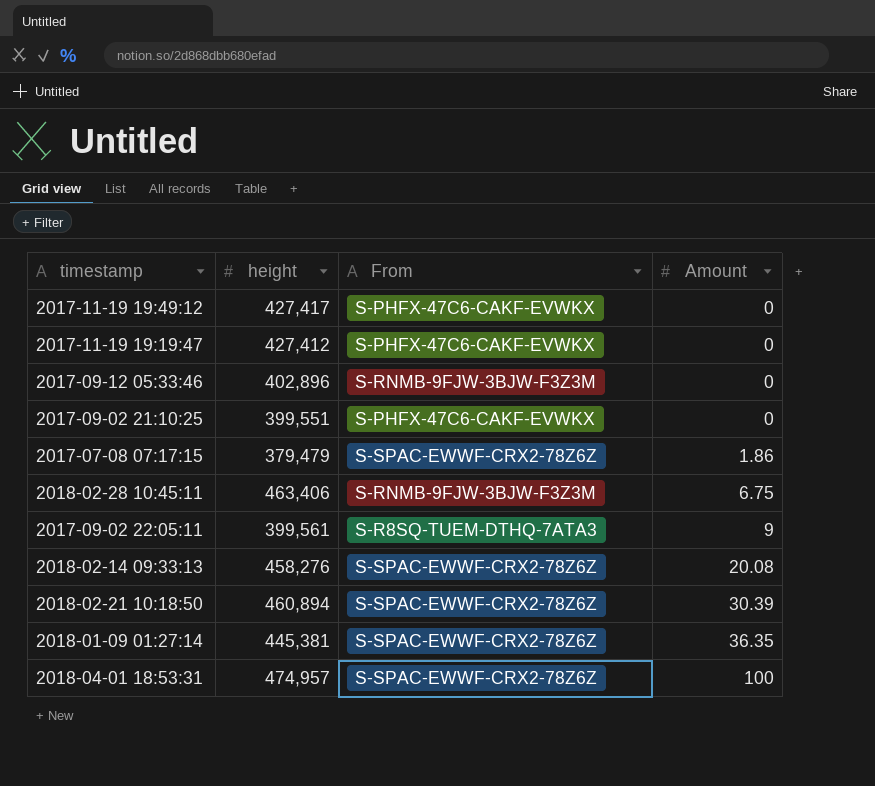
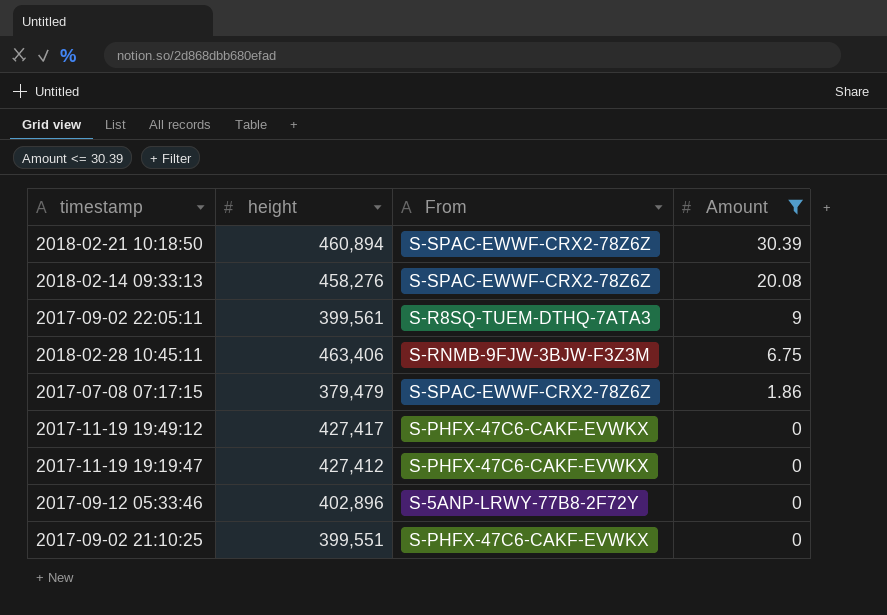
filter: none -> Amount <= 30.39
row order: Amount ascending -> Amount descending
2017-09-12 05:33:46 | From: S-RNMB-9FJW-3BJW-F3Z3M -> S-5ANP-LRWY-77B8-2F72Y

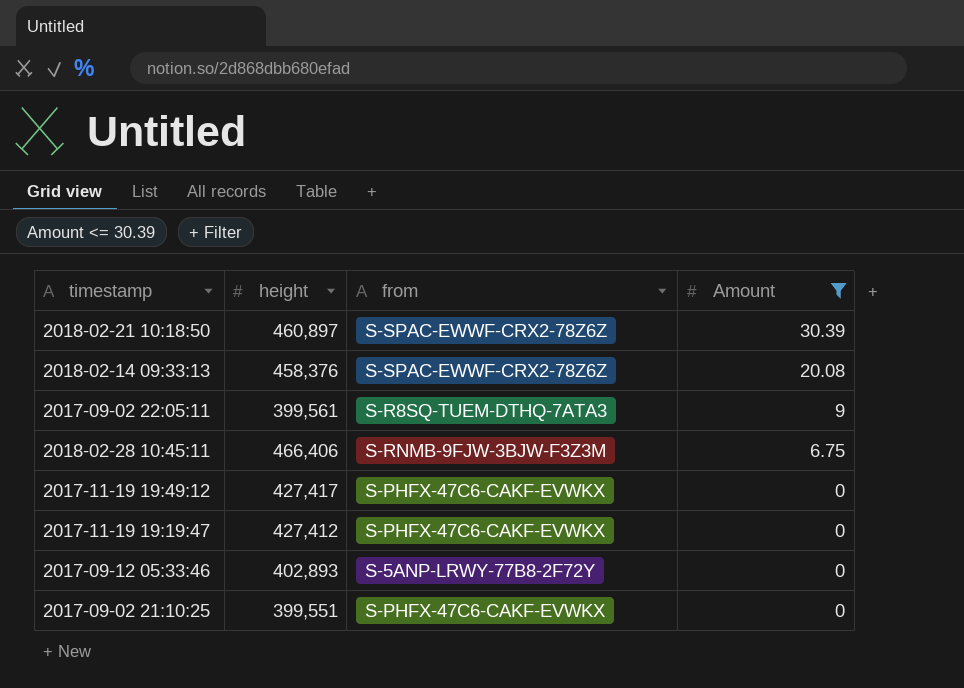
column name: From -> from
row 2017-07-08 07:17:15: 379,479 | S-SPAC-EWWF-CRX2-78Z6Z | 1.86 -> none
2018-02-21 10:18:50 | height: 460,894 -> 460,897
2018-02-14 09:33:13 | height: 458,276 -> 458,376
2018-02-28 10:45:11 | height: 463,406 -> 466,406
2017-09-12 05:33:46 | height: 402,896 -> 402,893

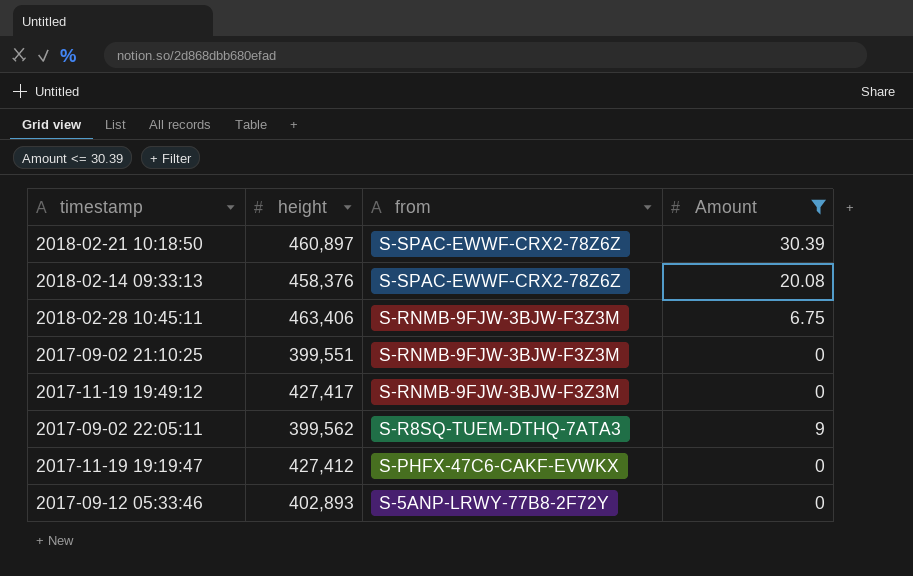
row order: Amount descending -> from descending
2018-02-28 10:45:11 | height: 466,406 -> 463,406
2017-09-02 21:10:25 | from: S-PHFX-47C6-CAKF-EVWKX -> S-RNMB-9FJW-3BJW-F3Z3M
2017-11-19 19:49:12 | from: S-PHFX-47C6-CAKF-EVWKX -> S-RNMB-9FJW-3BJW-F3Z3M
2017-09-02 22:05:11 | height: 399,561 -> 399,562

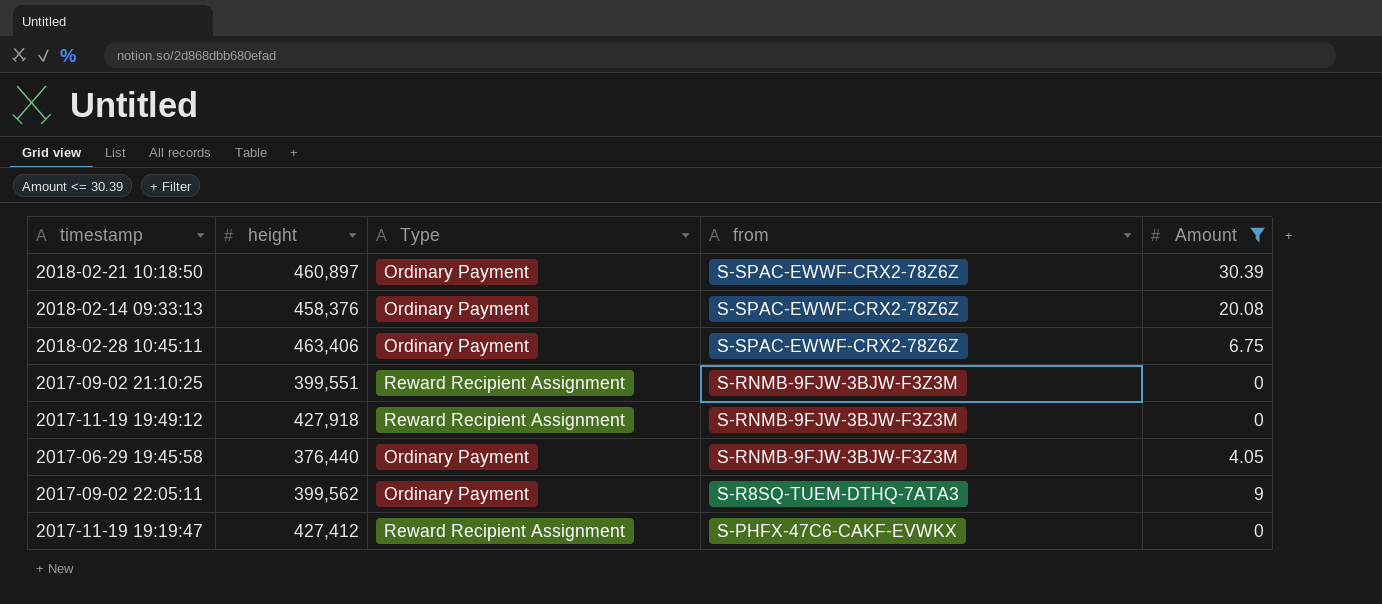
column Type | position: none -> 3
row 2017-09-12 05:33:46: 402,893 | S-5ANP-LRWY-77B8-2F72Y | 0 -> none
2018-02-28 10:45:11 | from: S-RNMB-9FJW-3BJW-F3Z3M -> S-SPAC-EWWF-CRX2-78Z6Z
2017-11-19 19:49:12 | height: 427,417 -> 427,918
row 2017-06-29 19:45:58: none -> 376,440 | Ordinary Payment | S-RNMB-9FJW-3BJW-F3Z3M | 4.05

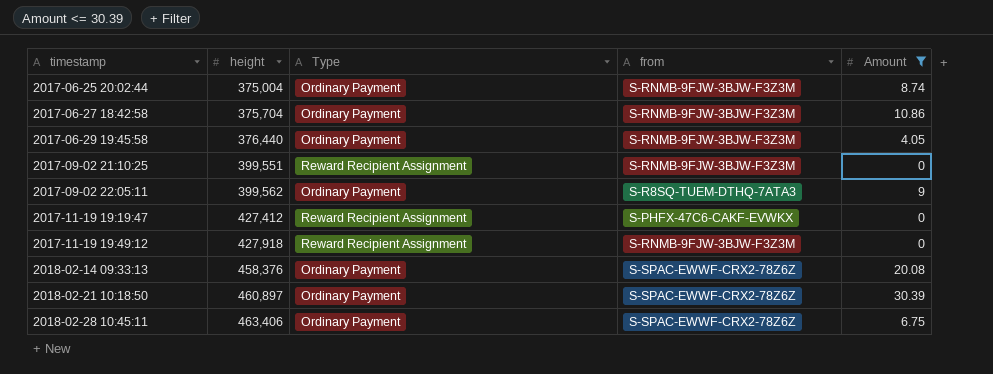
row order: from descending -> timestamp ascending
row 2017-06-25 20:02:44: none -> 375,004 | Ordinary Payment | S-RNMB-9FJW-3BJW-F3Z3M | 8.74
row 2017-06-27 18:42:58: none -> 375,704 | Ordinary Payment | S-RNMB-9FJW-3BJW-F3Z3M | 10.86

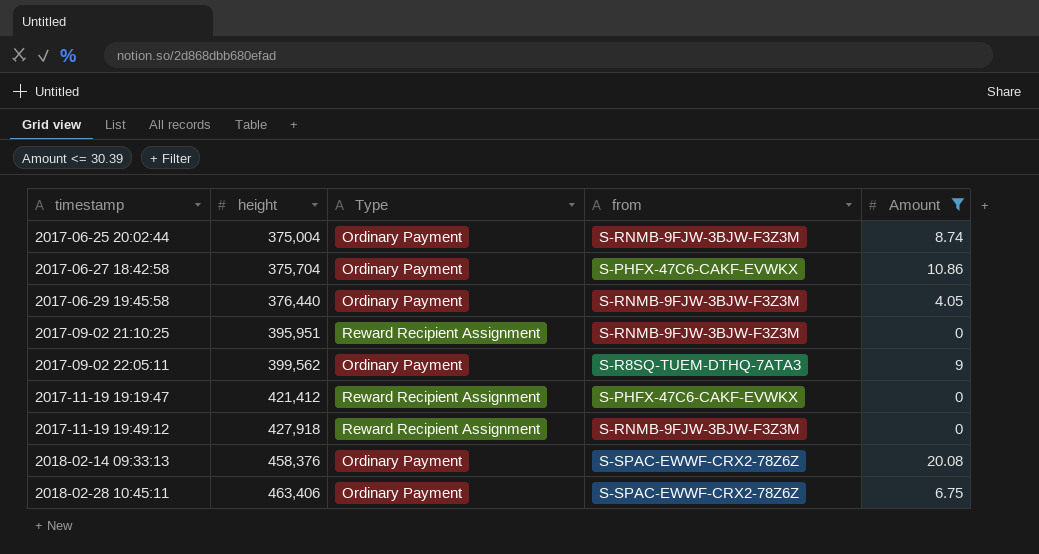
row 2018-02-21 10:18:50: 460,897 | Ordinary Payment | S-SPAC-EWWF-CRX2-78Z6Z | 30.39 -> none
2017-06-27 18:42:58 | from: S-RNMB-9FJW-3BJW-F3Z3M -> S-PHFX-47C6-CAKF-EVWKX
2017-09-02 21:10:25 | height: 399,551 -> 395,951
2017-11-19 19:19:47 | height: 427,412 -> 421,412

